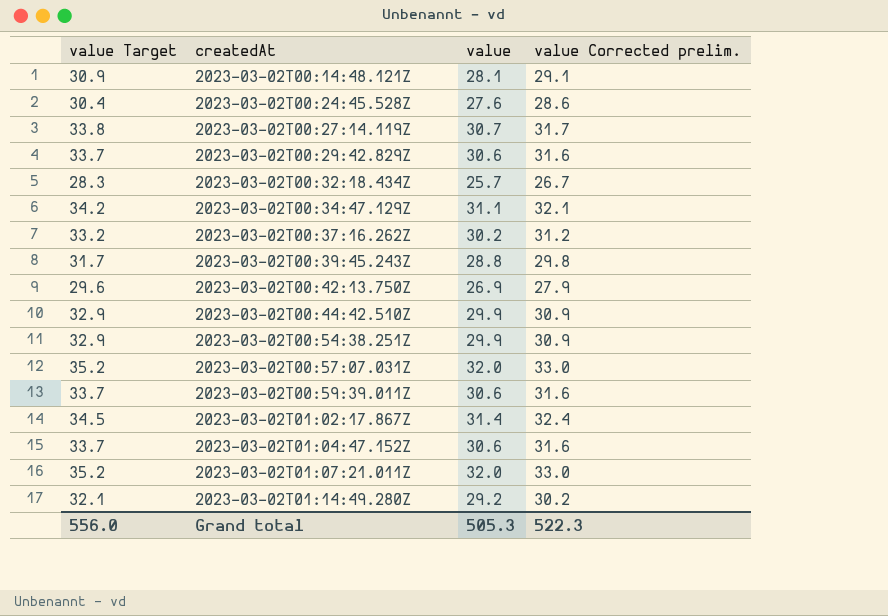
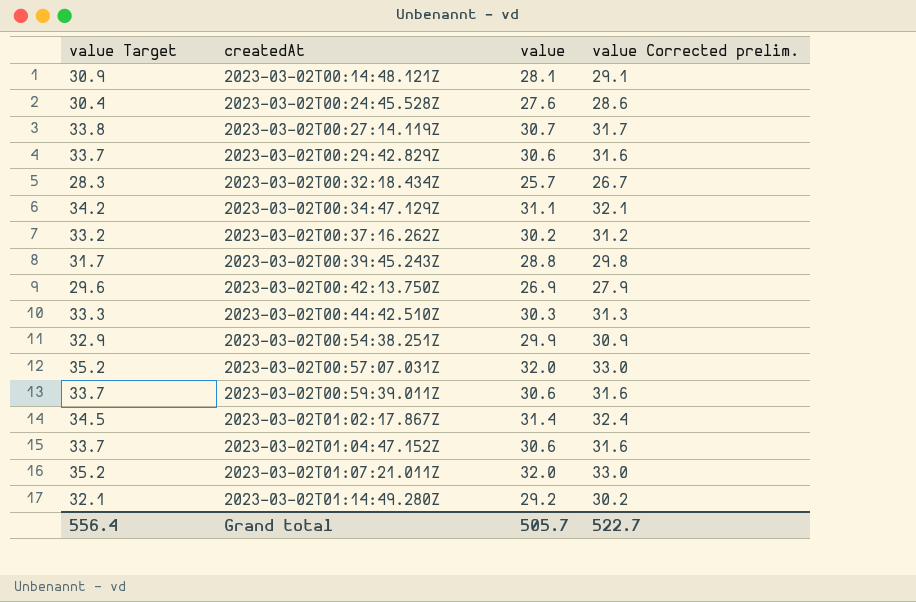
2023-03-02T00:44:42.510Z | value Target: 32.9 -> 33.3
2023-03-02T00:44:42.510Z | value: 29.9 -> 30.3
2023-03-02T00:44:42.510Z | value Corrected prelim.: 30.9 -> 31.3
Grand total | value Target: 556.0 -> 556.4
Grand total | value: 505.3 -> 505.7
Grand total | value Corrected prelim.: 522.3 -> 522.7

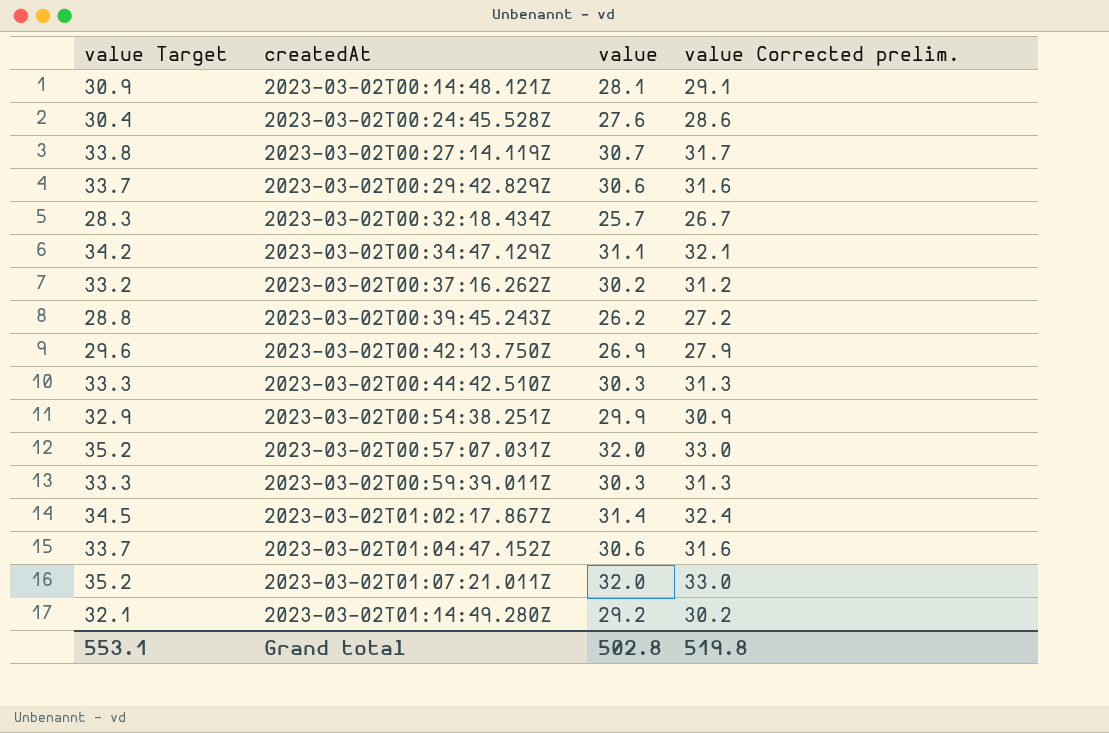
2023-03-02T00:39:45.243Z | value Target: 31.7 -> 28.8
2023-03-02T00:39:45.243Z | value: 28.8 -> 26.2
2023-03-02T00:39:45.243Z | value Corrected prelim.: 29.8 -> 27.2
2023-03-02T00:59:39.011Z | value Target: 33.7 -> 33.3
2023-03-02T00:59:39.011Z | value: 30.6 -> 30.3
2023-03-02T00:59:39.011Z | value Corrected prelim.: 31.6 -> 31.3
Grand total | value Target: 556.4 -> 553.1
Grand total | value: 505.7 -> 502.8
Grand total | value Corrected prelim.: 522.7 -> 519.8

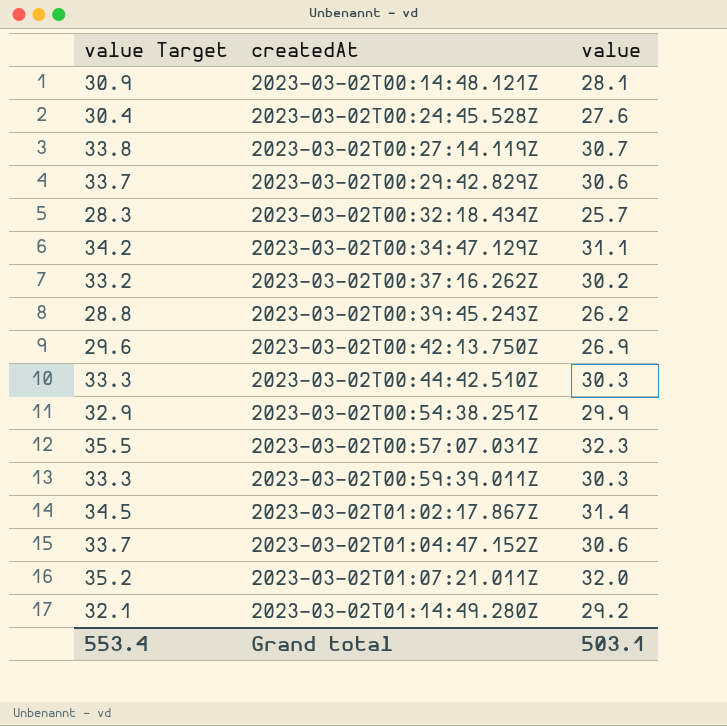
column value Corrected prelim. | formula: [value] + 1 -> none
2023-03-02T00:57:07.031Z | value Target: 35.2 -> 35.5
2023-03-02T00:57:07.031Z | value: 32.0 -> 32.3
Grand total | value Target: 553.1 -> 553.4
Grand total | value: 502.8 -> 503.1

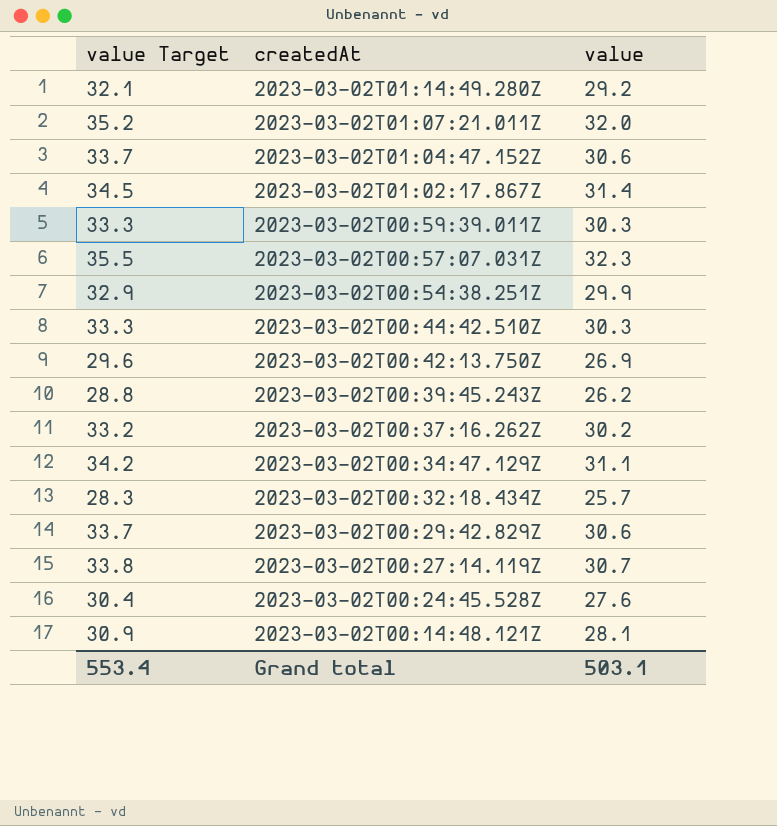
row order: createdAt ascending -> createdAt descending

